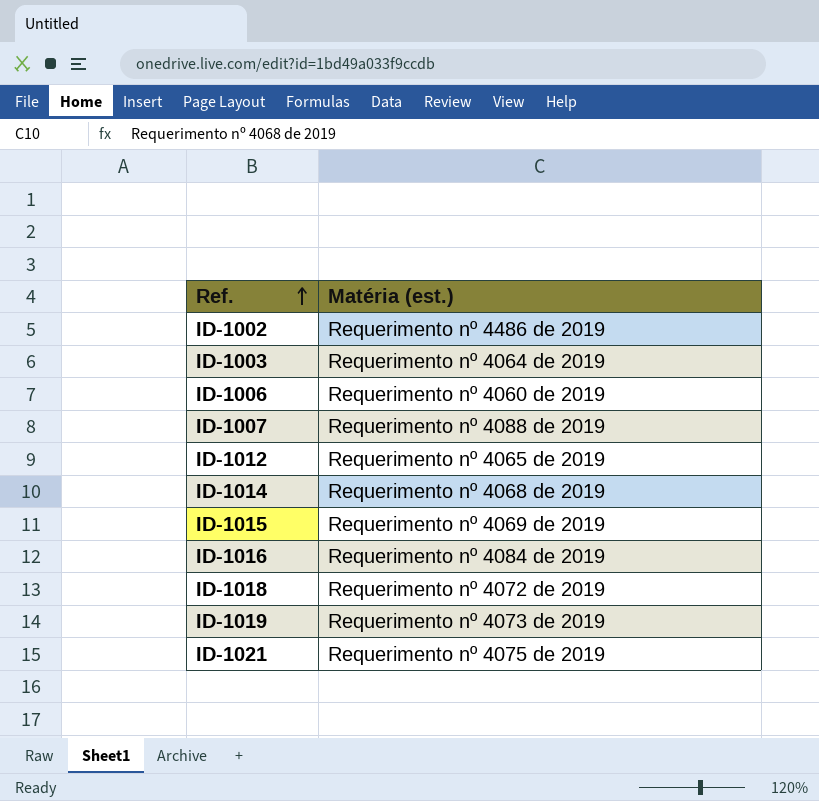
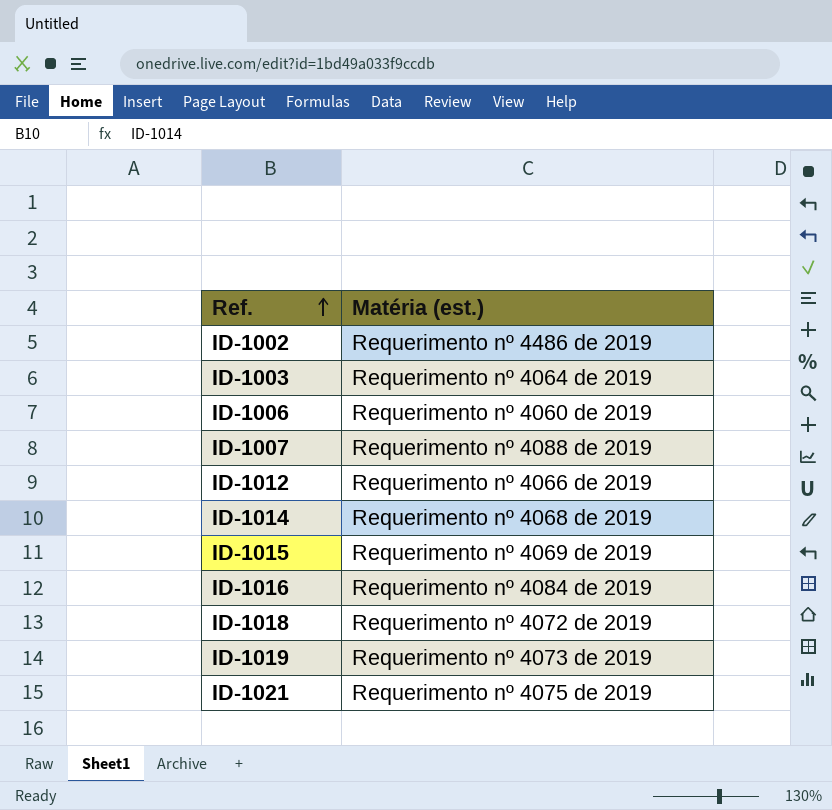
ID-1012 | Matéria (est.): Requerimento nº 4065 de 2019 -> Requerimento nº 4066 de 2019

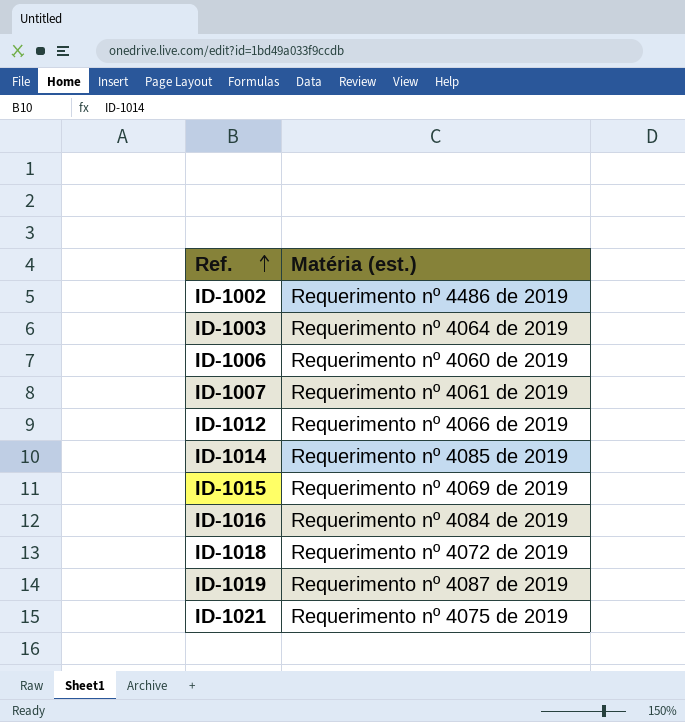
ID-1007 | Matéria (est.): Requerimento nº 4088 de 2019 -> Requerimento nº 4061 de 2019
ID-1014 | Matéria (est.): Requerimento nº 4068 de 2019 -> Requerimento nº 4085 de 2019
ID-1019 | Matéria (est.): Requerimento nº 4073 de 2019 -> Requerimento nº 4087 de 2019

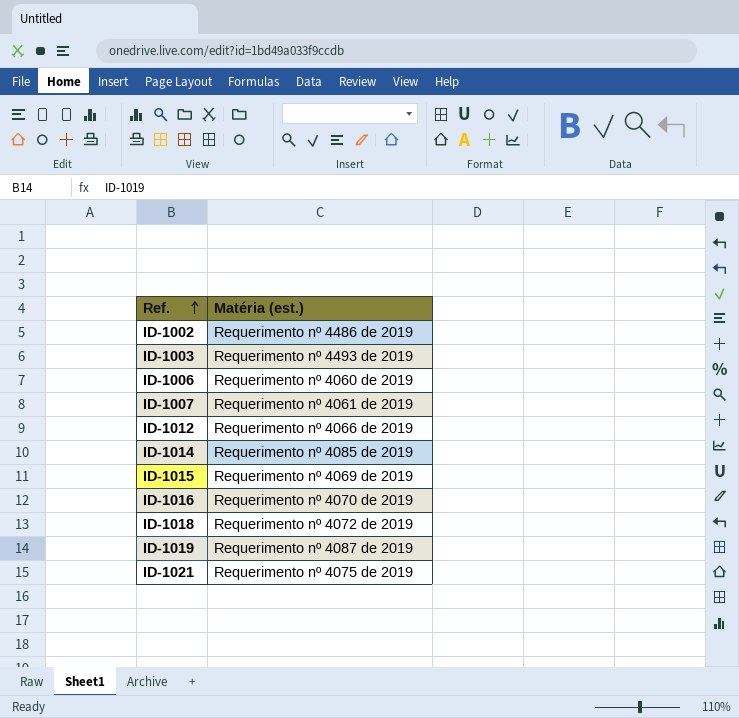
ID-1003 | Matéria (est.): Requerimento nº 4064 de 2019 -> Requerimento nº 4493 de 2019
ID-1016 | Matéria (est.): Requerimento nº 4084 de 2019 -> Requerimento nº 4070 de 2019

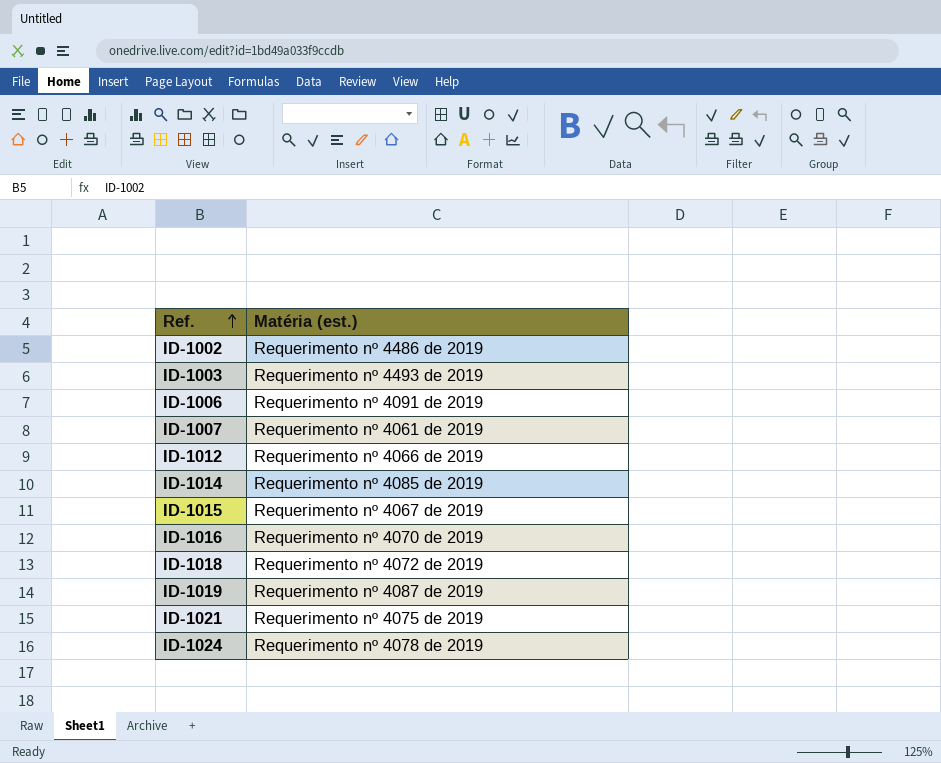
ID-1006 | Matéria (est.): Requerimento nº 4060 de 2019 -> Requerimento nº 4091 de 2019
ID-1015 | Matéria (est.): Requerimento nº 4069 de 2019 -> Requerimento nº 4067 de 2019
row ID-1024: none -> Requerimento nº 4078 de 2019

